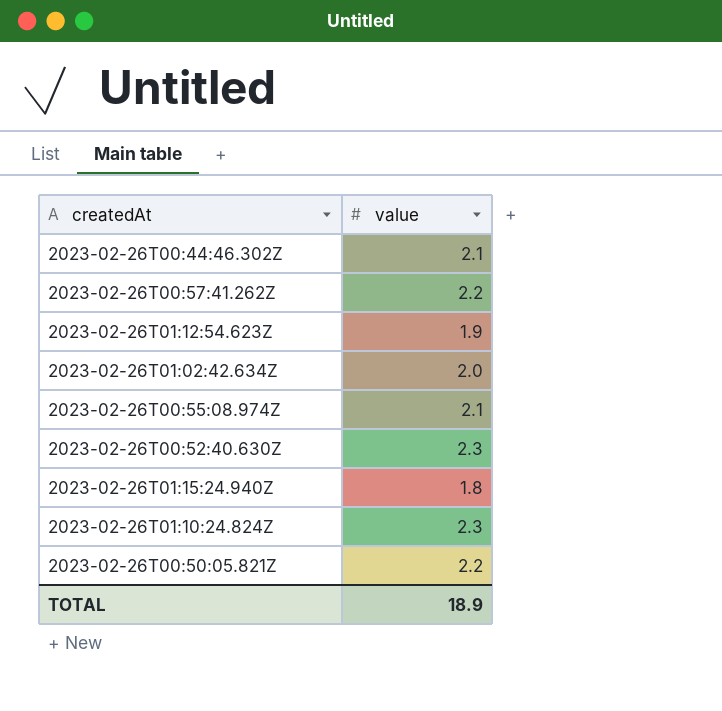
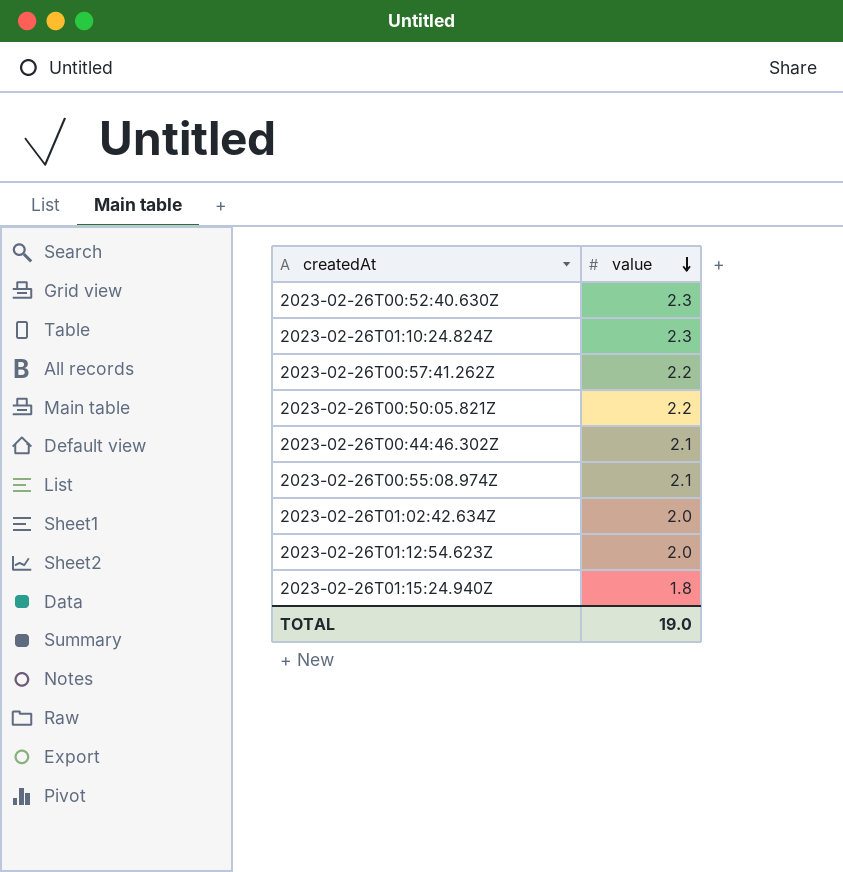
row order: none -> value descending
2023-02-26T01:12:54.623Z | value: 1.9 -> 2.0
TOTAL | value: 18.9 -> 19.0

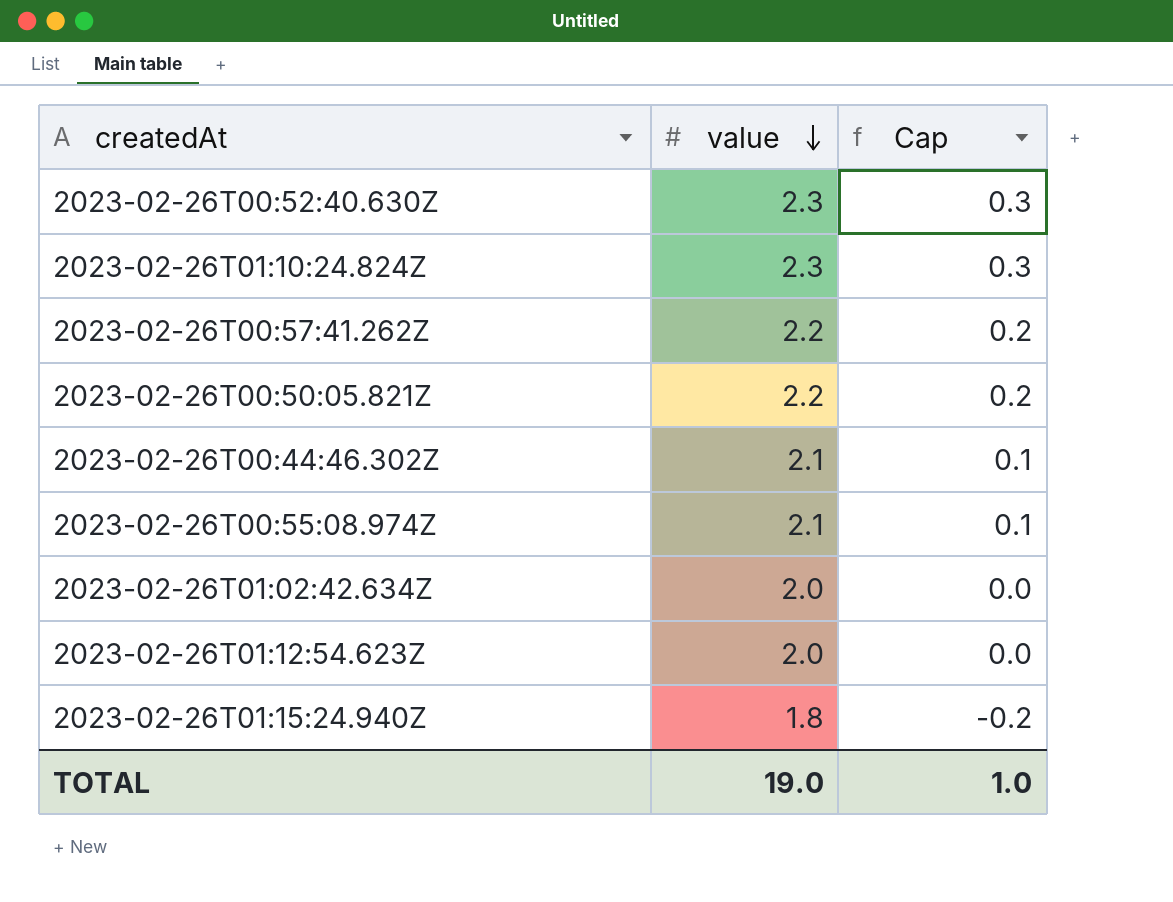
column Cap | formula: none -> [value] - 2

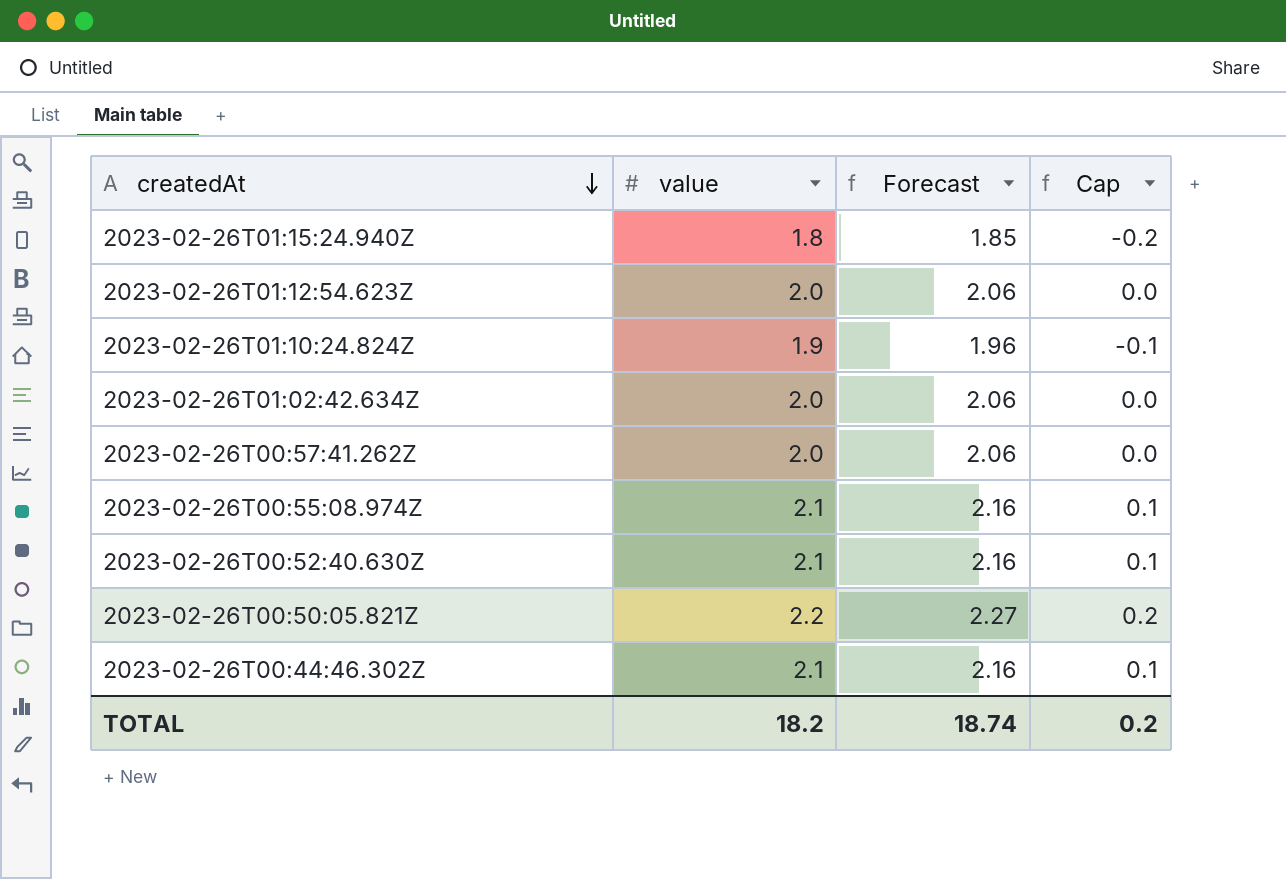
row order: value descending -> createdAt descending
column Forecast | formula: none -> [value] * 1.03
2023-02-26T01:10:24.824Z | value: 2.3 -> 1.9
2023-02-26T01:10:24.824Z | Cap: 0.3 -> -0.1
2023-02-26T00:57:41.262Z | value: 2.2 -> 2.0
2023-02-26T00:57:41.262Z | Cap: 0.2 -> 0.0
2023-02-26T00:52:40.630Z | value: 2.3 -> 2.1
2023-02-26T00:52:40.630Z | Cap: 0.3 -> 0.1
TOTAL | value: 19.0 -> 18.2
TOTAL | Cap: 1.0 -> 0.2

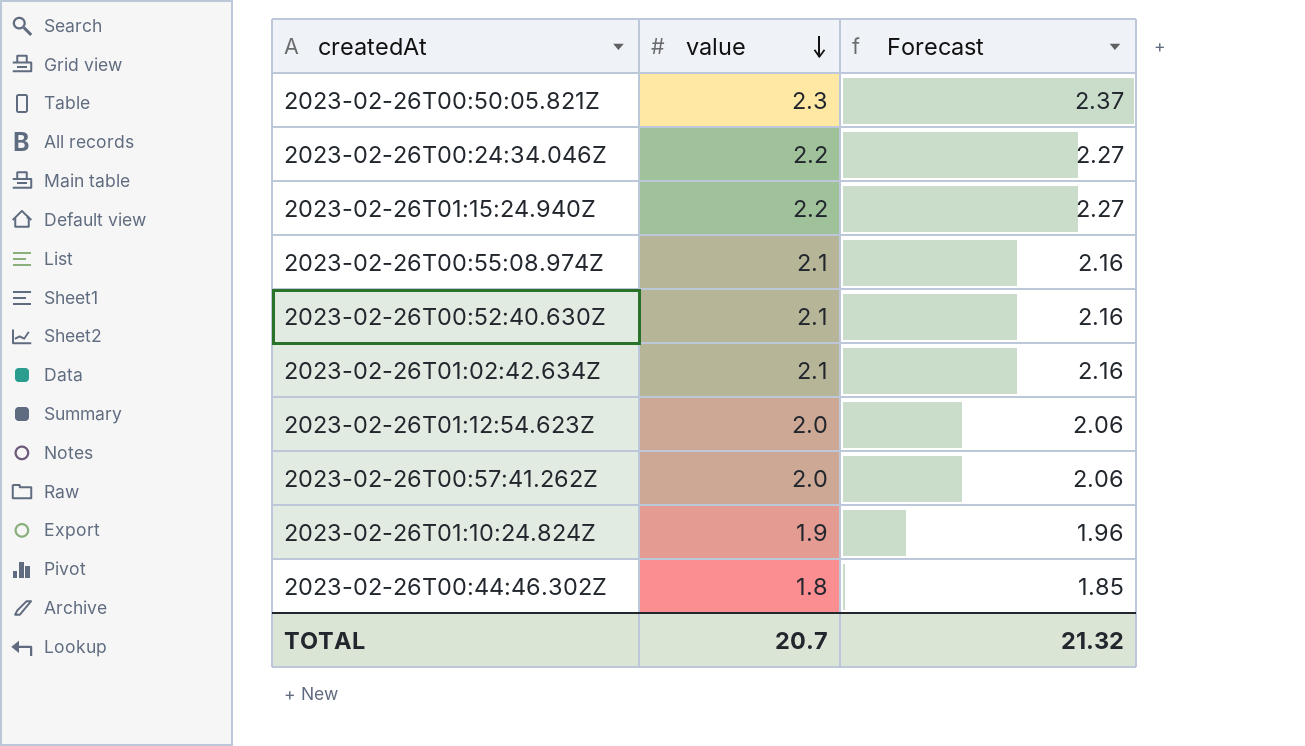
row order: createdAt descending -> value descending
column Cap | formula: [value] - 2 -> none
2023-02-26T00:50:05.821Z | value: 2.2 -> 2.3
2023-02-26T00:50:05.821Z | Forecast: 2.27 -> 2.37
row 2023-02-26T00:24:34.046Z: none -> 2.2 | 2.27
2023-02-26T01:15:24.940Z | value: 1.8 -> 2.2
2023-02-26T01:15:24.940Z | Forecast: 1.85 -> 2.27
2023-02-26T01:02:42.634Z | value: 2.0 -> 2.1
2023-02-26T01:02:42.634Z | Forecast: 2.06 -> 2.16
2023-02-26T00:44:46.302Z | value: 2.1 -> 1.8
2023-02-26T00:44:46.302Z | Forecast: 2.16 -> 1.85
TOTAL | value: 18.2 -> 20.7
TOTAL | Forecast: 18.74 -> 21.32

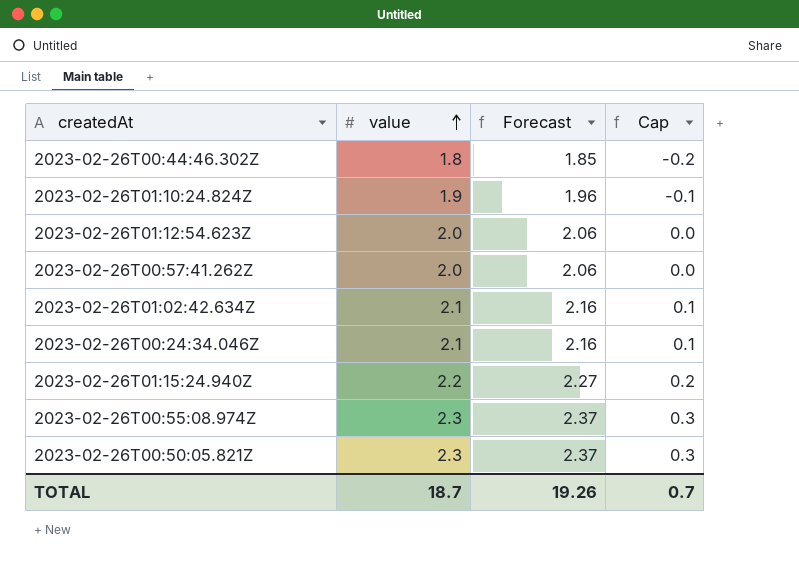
row order: value descending -> value ascending
column Cap | formula: none -> [value] - 2
row 2023-02-26T00:52:40.630Z: 2.1 | 2.16 -> none
2023-02-26T00:24:34.046Z | value: 2.2 -> 2.1
2023-02-26T00:24:34.046Z | Forecast: 2.27 -> 2.16
2023-02-26T00:55:08.974Z | value: 2.1 -> 2.3
2023-02-26T00:55:08.974Z | Forecast: 2.16 -> 2.37
TOTAL | value: 20.7 -> 18.7
TOTAL | Forecast: 21.32 -> 19.26

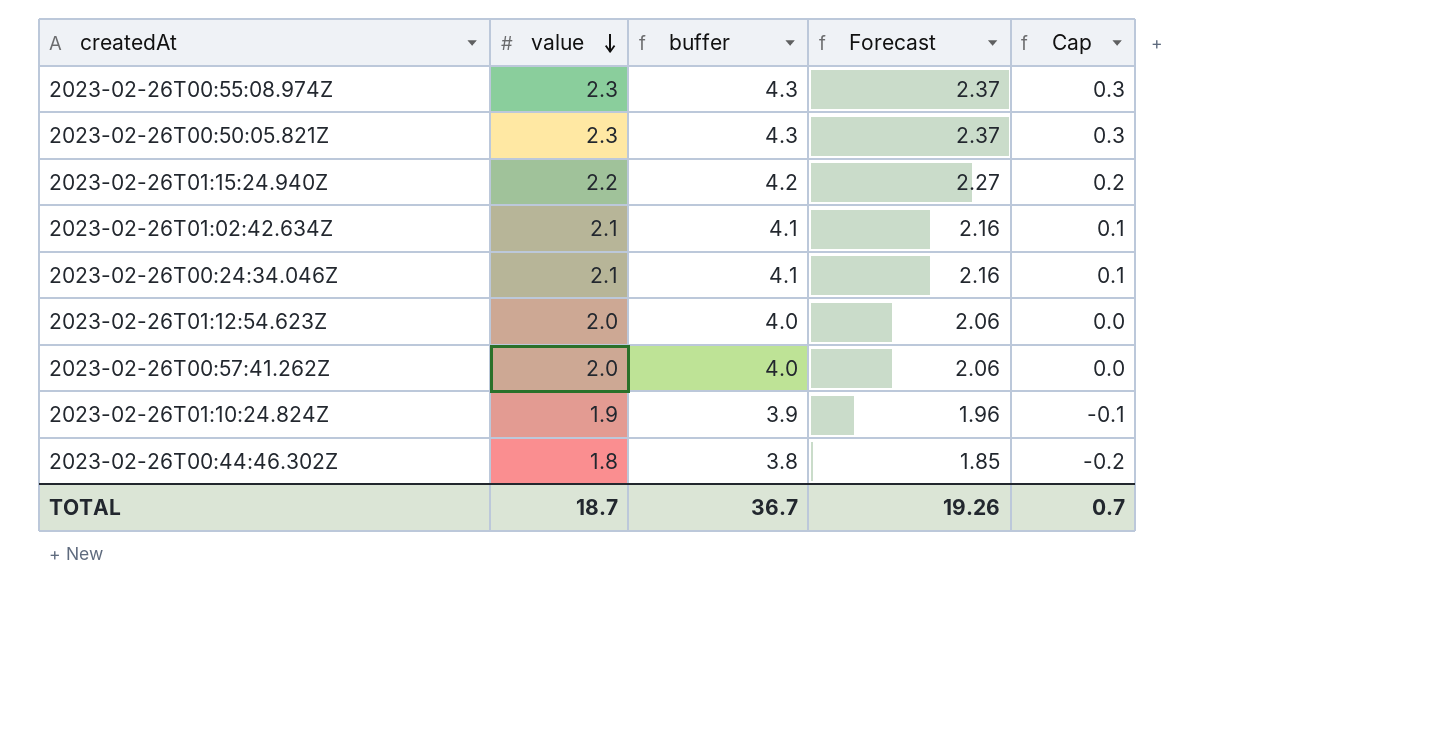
row order: value ascending -> value descending
column buffer | formula: none -> [value] + 2

